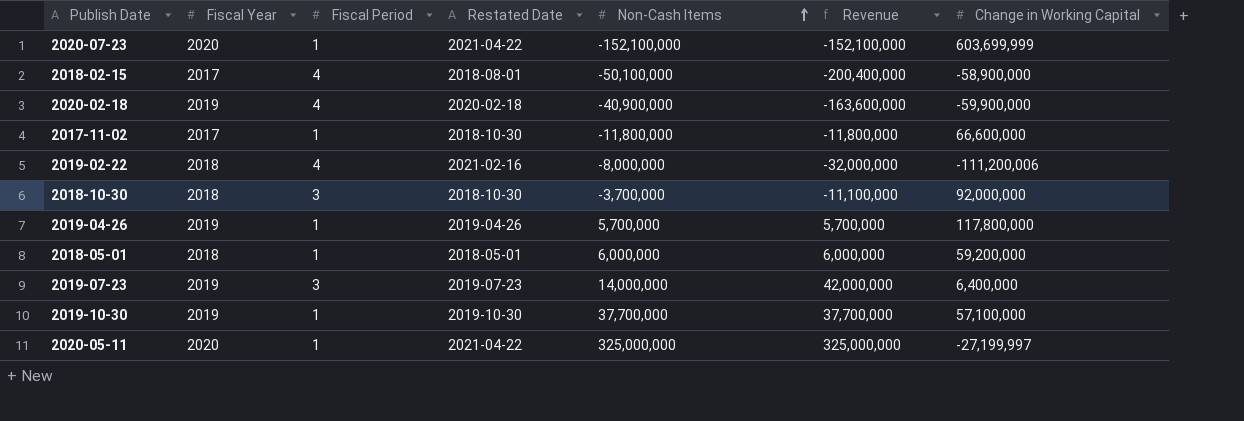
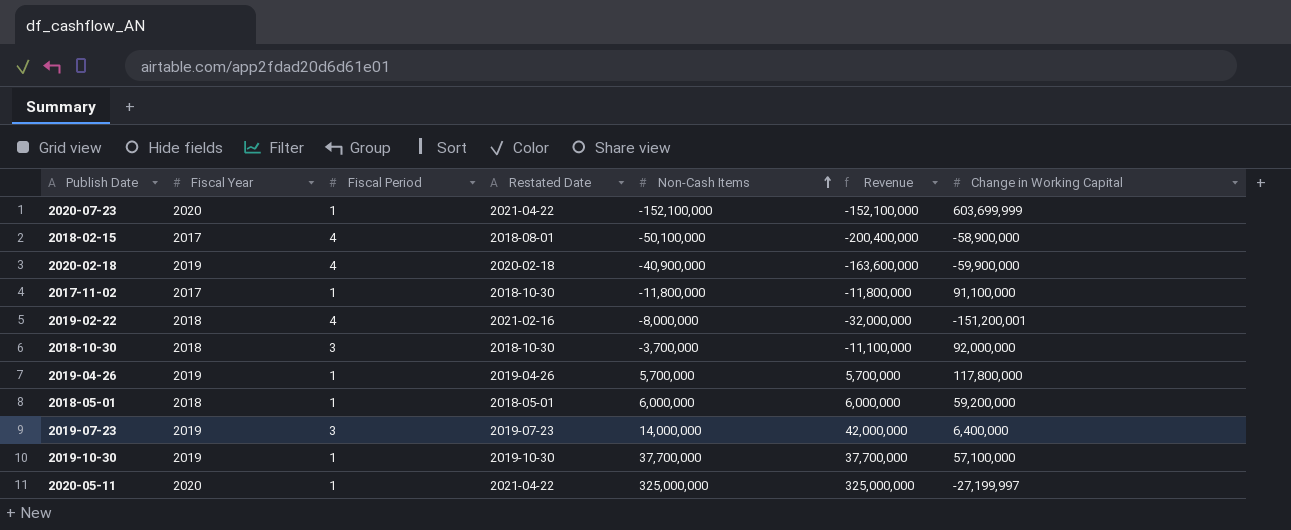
2017-11-02 | Change in Working Capital: 66,600,000 -> 91,100,000
2019-02-22 | Change in Working Capital: -111,200,006 -> -151,200,001

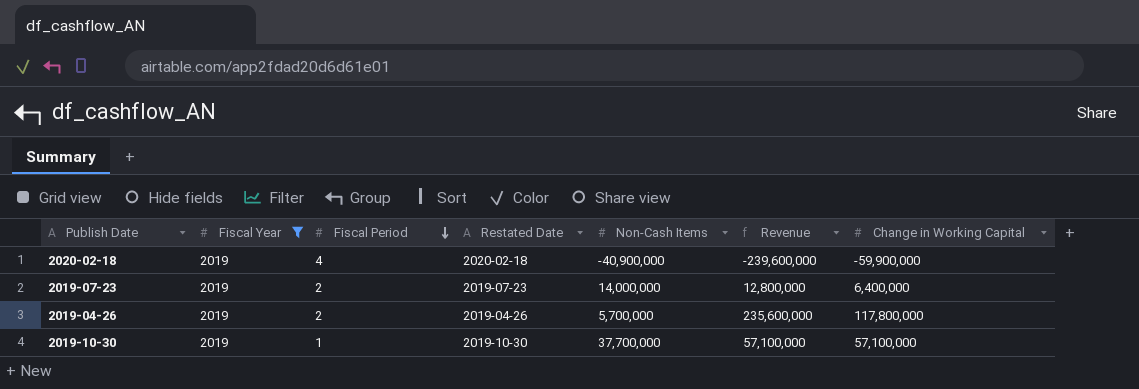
filter: none -> Fiscal Year = 2019
row order: Non-Cash Items ascending -> Fiscal Period descending
column Revenue | formula: [Fiscal Period] * [Non-Cash Items] -> [Fiscal Period] * [Change in Working Capital]
2019-07-23 | Fiscal Period: 3 -> 2
2019-04-26 | Fiscal Period: 1 -> 2

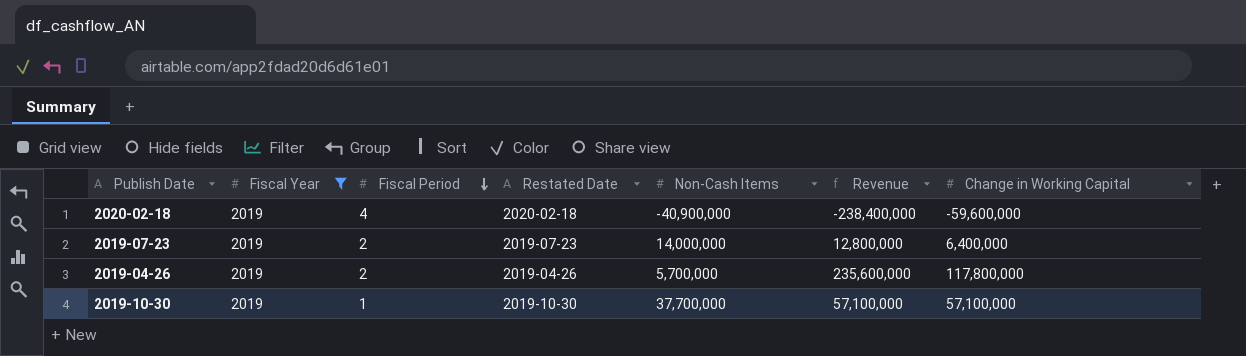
2020-02-18 | Revenue: -239,600,000 -> -238,400,000
2020-02-18 | Change in Working Capital: -59,900,000 -> -59,600,000

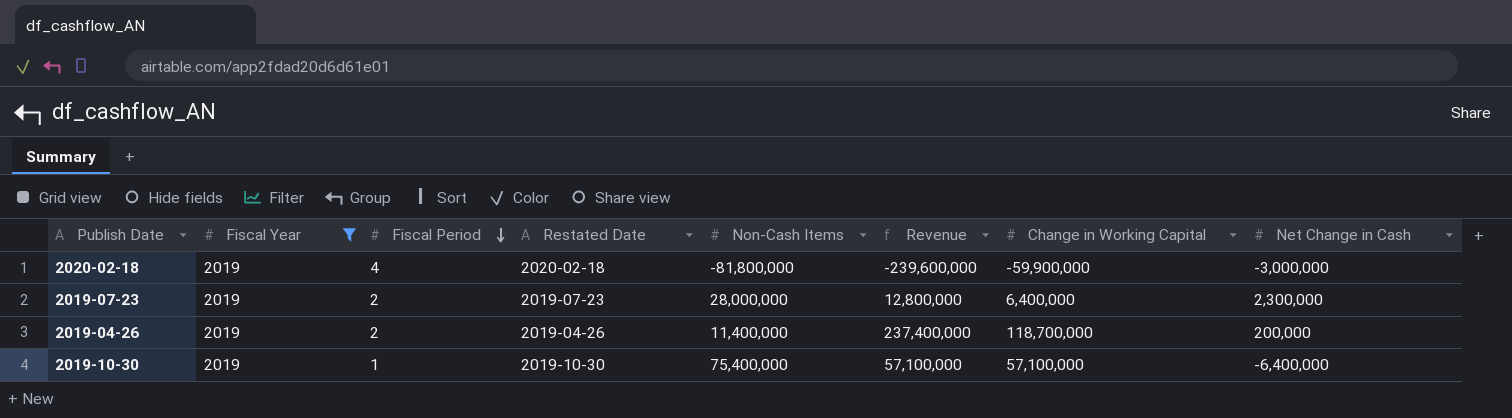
column Net Change in Cash | position: none -> 8
2020-02-18 | Non-Cash Items: -40,900,000 -> -81,800,000
2020-02-18 | Revenue: -238,400,000 -> -239,600,000
2020-02-18 | Change in Working Capital: -59,600,000 -> -59,900,000
2019-07-23 | Non-Cash Items: 14,000,000 -> 28,000,000
2019-04-26 | Non-Cash Items: 5,700,000 -> 11,400,000
2019-04-26 | Revenue: 235,600,000 -> 237,400,000
2019-04-26 | Change in Working Capital: 117,800,000 -> 118,700,000
2019-10-30 | Non-Cash Items: 37,700,000 -> 75,400,000

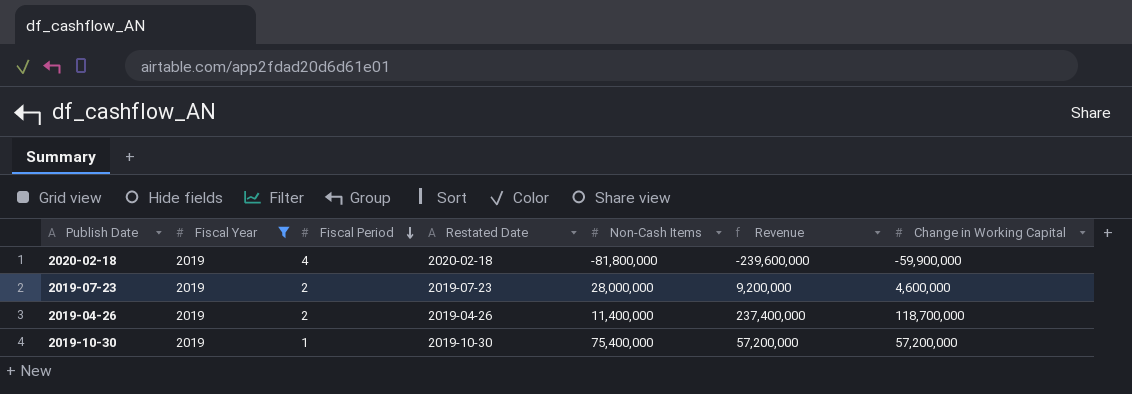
column Net Change in Cash | position: 8 -> none
2019-07-23 | Revenue: 12,800,000 -> 9,200,000
2019-07-23 | Change in Working Capital: 6,400,000 -> 4,600,000
2019-10-30 | Revenue: 57,100,000 -> 57,200,000
2019-10-30 | Change in Working Capital: 57,100,000 -> 57,200,000

